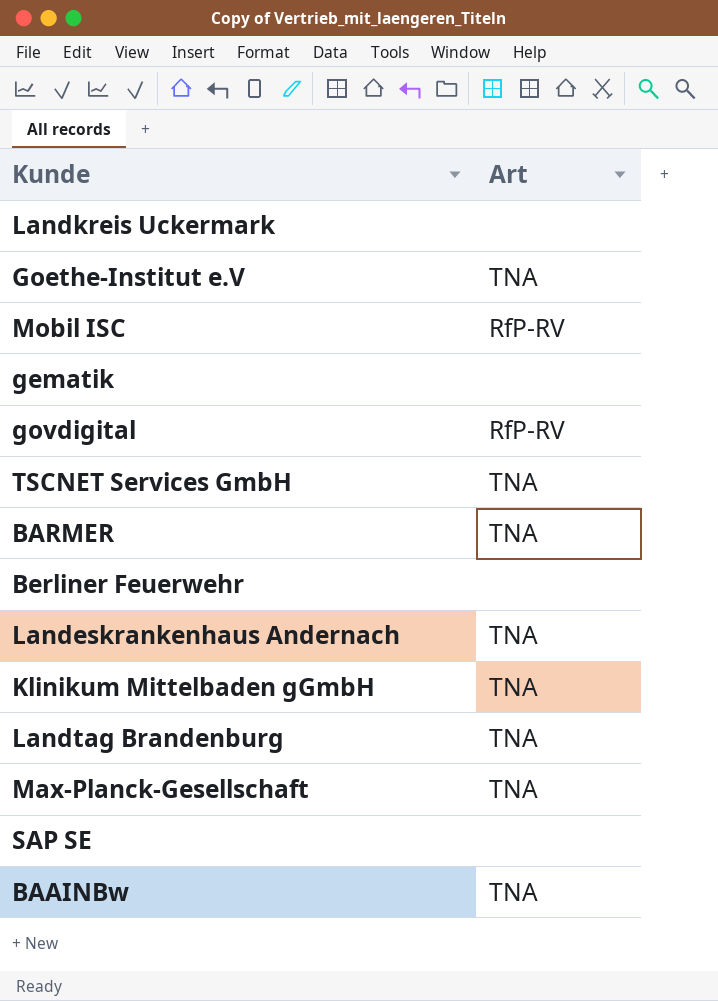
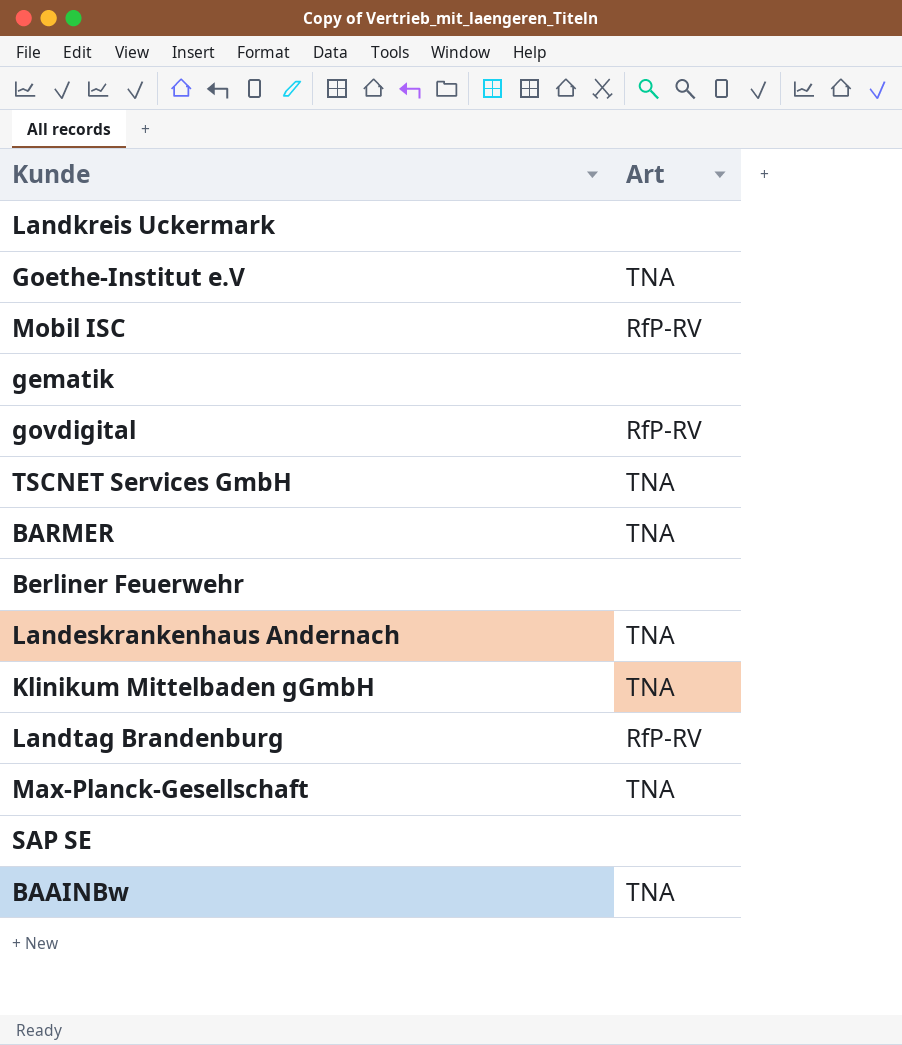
Landtag Brandenburg | Art: TNA -> RfP-RV

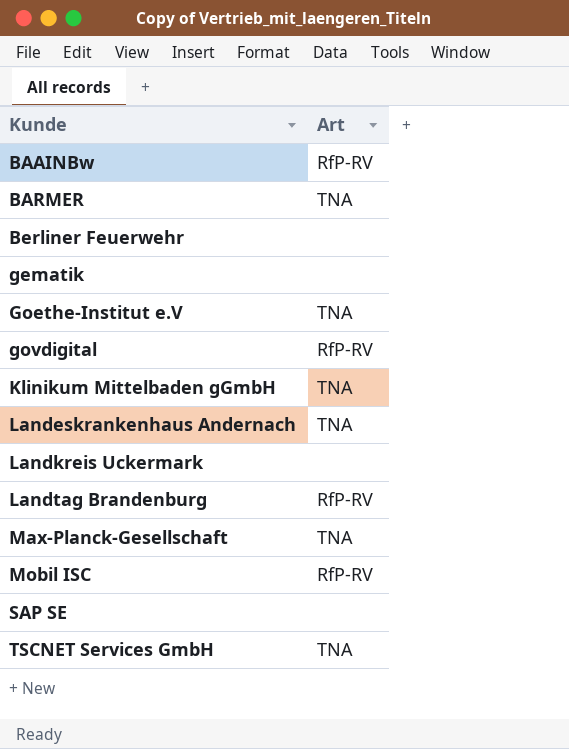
row order: none -> Kunde ascending
BAAINBw | Art: TNA -> RfP-RV

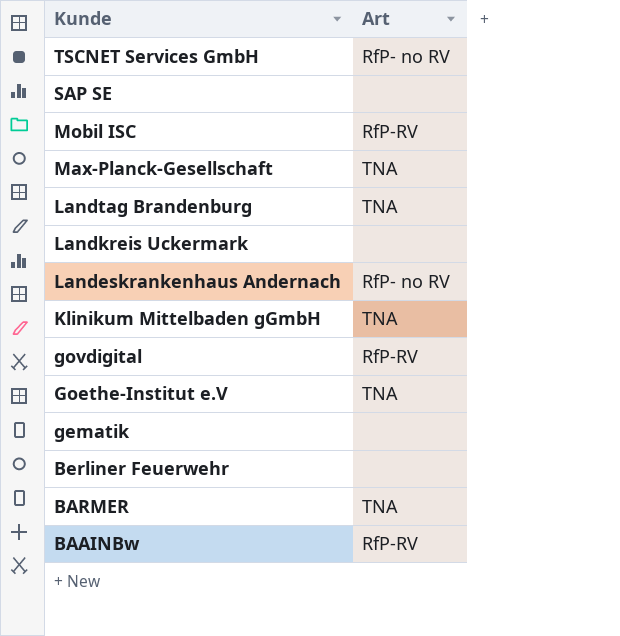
row order: Kunde ascending -> Kunde descending
TSCNET Services GmbH | Art: TNA -> RfP- no RV
Landtag Brandenburg | Art: RfP-RV -> TNA
Landeskrankenhaus Andernach | Art: TNA -> RfP- no RV

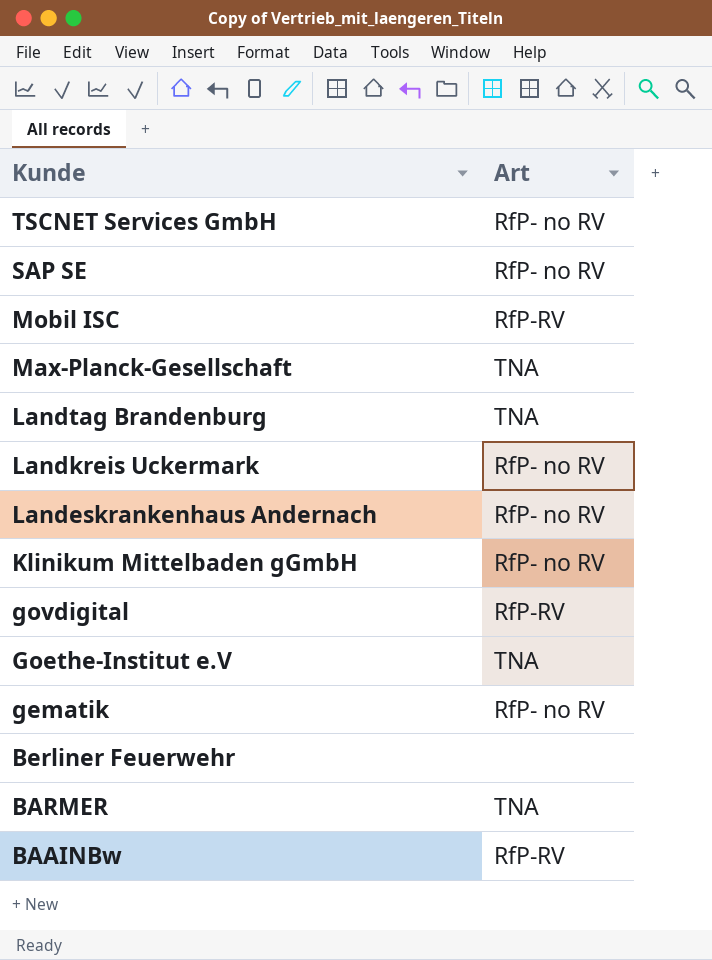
SAP SE | Art: none -> RfP- no RV
Landkreis Uckermark | Art: none -> RfP- no RV
Klinikum Mittelbaden gGmbH | Art: TNA -> RfP- no RV
gematik | Art: none -> RfP- no RV

